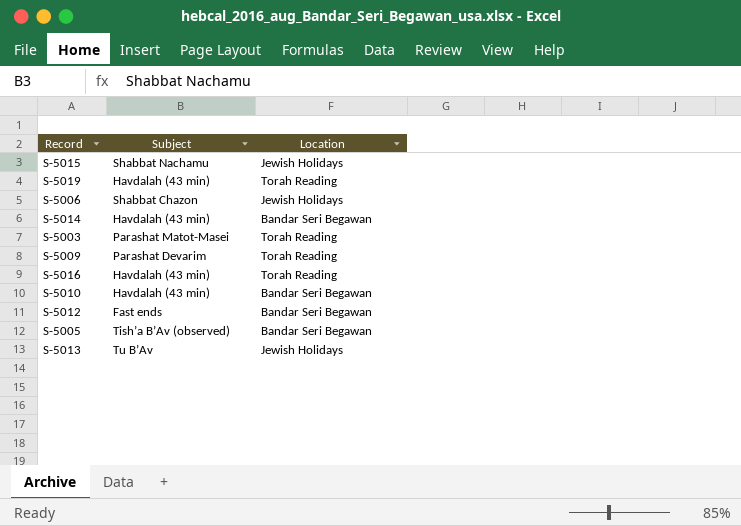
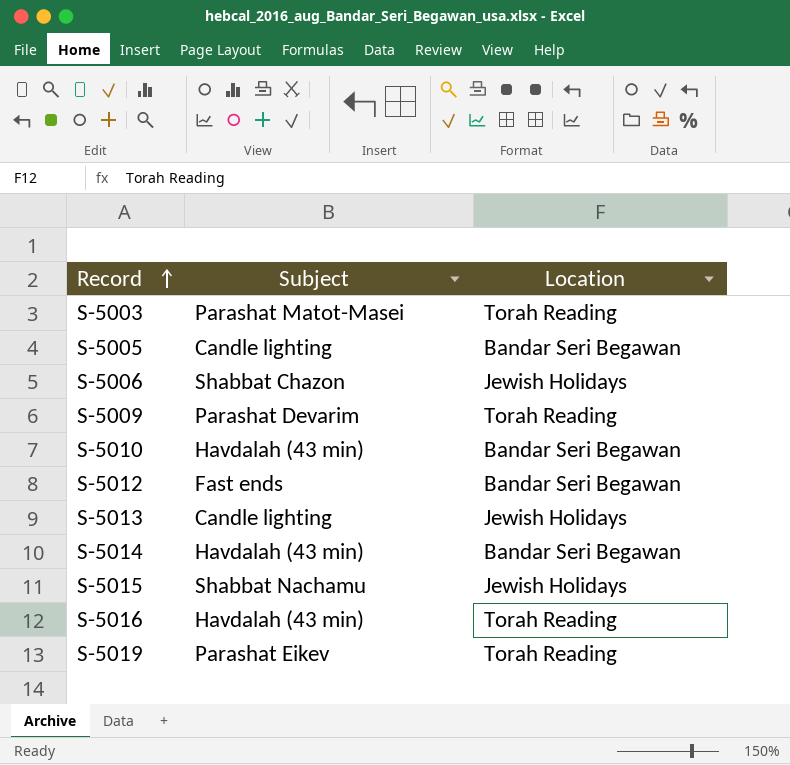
row order: none -> Record ascending
S-5005 | Subject: Tish’a B’Av (observed) -> Candle lighting
S-5013 | Subject: Tu B’Av -> Candle lighting
S-5019 | Subject: Havdalah (43 min) -> Parashat Eikev

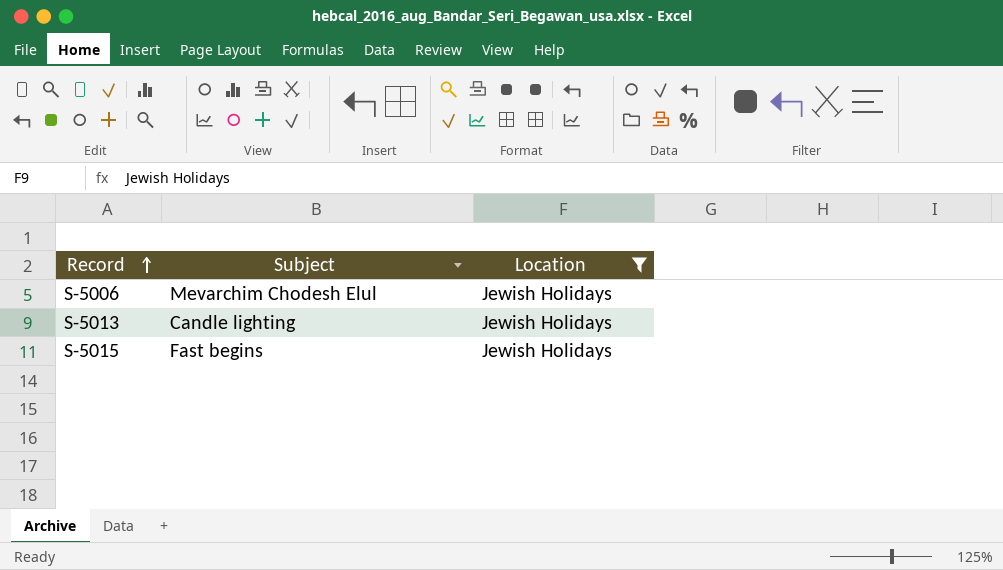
filter: none -> Location = Jewish Holidays
S-5006 | Subject: Shabbat Chazon -> Mevarchim Chodesh Elul
S-5015 | Subject: Shabbat Nachamu -> Fast begins

